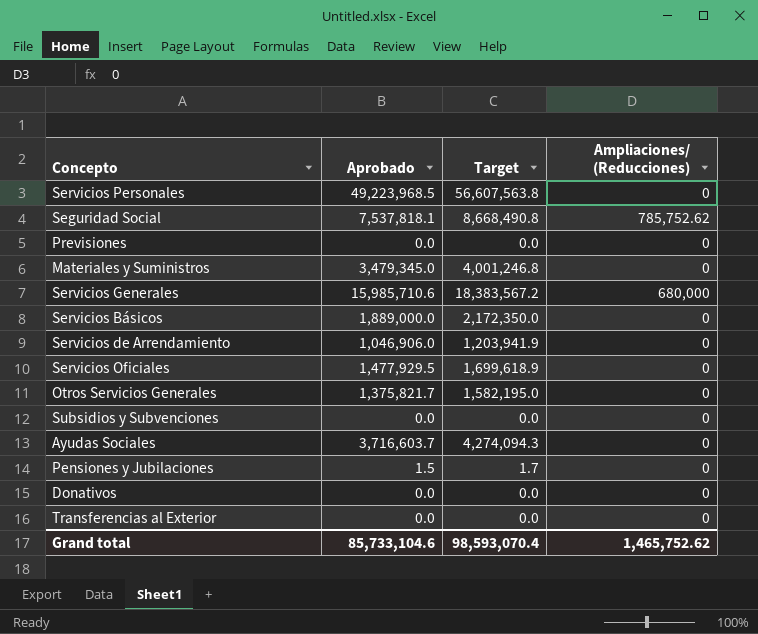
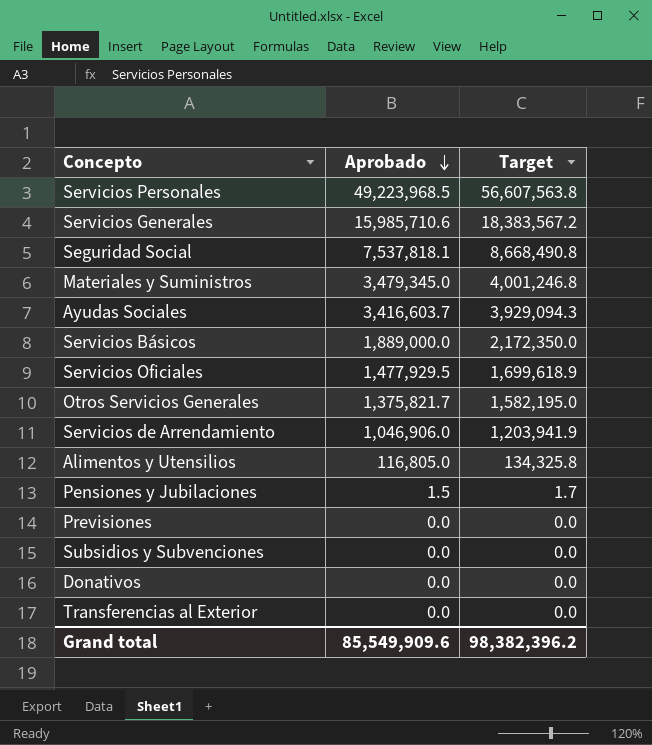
row order: none -> Aprobado descending
column Ampliaciones/ (Reducciones) | position: 4 -> none
Ayudas Sociales | Aprobado: 3,716,603.7 -> 3,416,603.7
Ayudas Sociales | Target: 4,274,094.3 -> 3,929,094.3
row Alimentos y Utensilios: none -> 116,805.0 | 134,325.8
Grand total | Aprobado: 85,733,104.6 -> 85,549,909.6
Grand total | Target: 98,593,070.4 -> 98,382,396.2

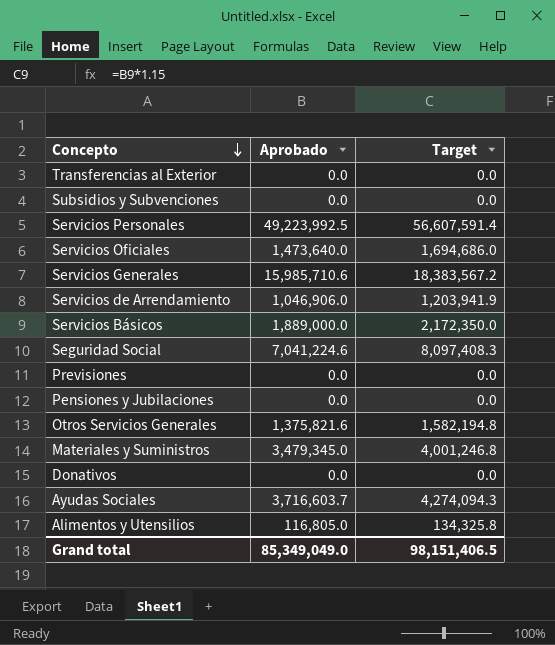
row order: Aprobado descending -> Concepto descending
Servicios Personales | Aprobado: 49,223,968.5 -> 49,223,992.5
Servicios Personales | Target: 56,607,563.8 -> 56,607,591.4
Servicios Oficiales | Aprobado: 1,477,929.5 -> 1,473,640.0
Servicios Oficiales | Target: 1,699,618.9 -> 1,694,686.0
Seguridad Social | Aprobado: 7,537,818.1 -> 7,041,224.6
Seguridad Social | Target: 8,668,490.8 -> 8,097,408.3
Pensiones y Jubilaciones | Aprobado: 1.5 -> 0.0
Pensiones y Jubilaciones | Target: 1.7 -> 0.0
Otros Servicios Generales | Aprobado: 1,375,821.7 -> 1,375,821.6
Otros Servicios Generales | Target: 1,582,195.0 -> 1,582,194.8
Ayudas Sociales | Aprobado: 3,416,603.7 -> 3,716,603.7
Ayudas Sociales | Target: 3,929,094.3 -> 4,274,094.3
Grand total | Aprobado: 85,549,909.6 -> 85,349,049.0
Grand total | Target: 98,382,396.2 -> 98,151,406.5

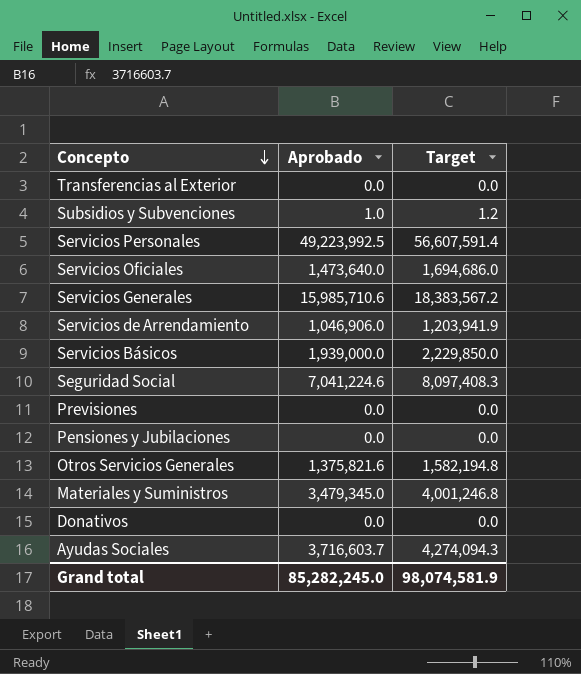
row Alimentos y Utensilios: 116,805.0 | 134,325.8 -> none
Subsidios y Subvenciones | Aprobado: 0.0 -> 1.0
Subsidios y Subvenciones | Target: 0.0 -> 1.2
Servicios Básicos | Aprobado: 1,889,000.0 -> 1,939,000.0
Servicios Básicos | Target: 2,172,350.0 -> 2,229,850.0
Grand total | Aprobado: 85,349,049.0 -> 85,282,245.0
Grand total | Target: 98,151,406.5 -> 98,074,581.9

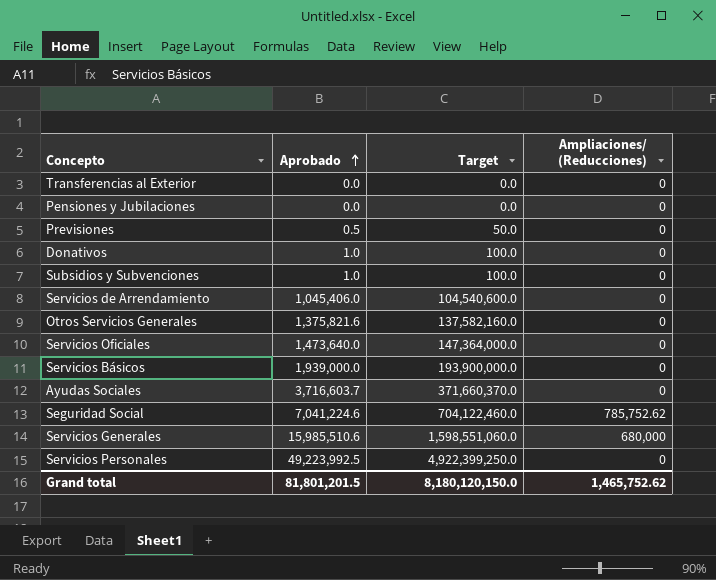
row order: Concepto descending -> Aprobado ascending
column Target | formula: [Aprobado] * 1.15 -> [Aprobado] * 100
column Ampliaciones/ (Reducciones) | position: none -> 4
row Materiales y Suministros: 3,479,345.0 | 4,001,246.8 -> none
Previsiones | Aprobado: 0.0 -> 0.5
Donativos | Aprobado: 0.0 -> 1.0
Servicios de Arrendamiento | Aprobado: 1,046,906.0 -> 1,045,406.0
Servicios Generales | Aprobado: 15,985,710.6 -> 15,985,510.6
Grand total | Aprobado: 85,282,245.0 -> 81,801,201.5
Grand total | Target: 98,074,581.9 -> 8,180,120,150.0

